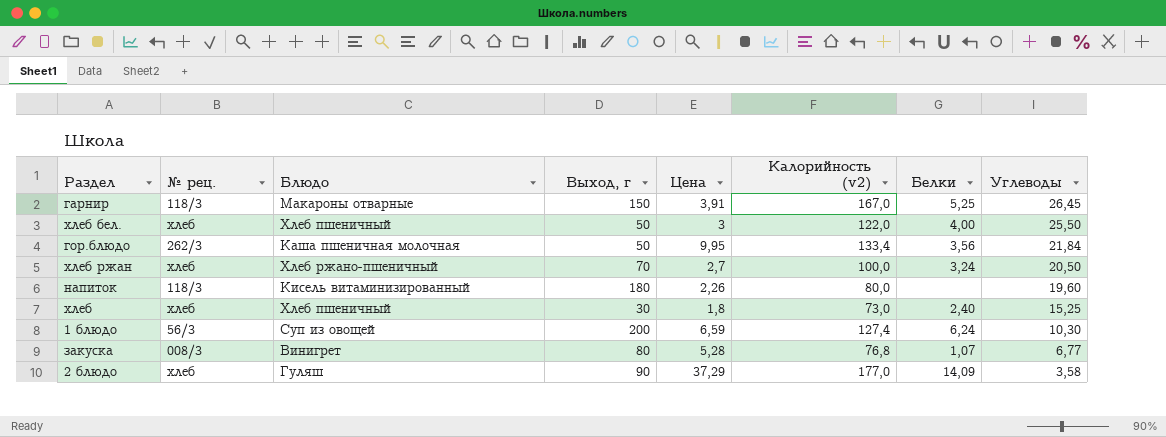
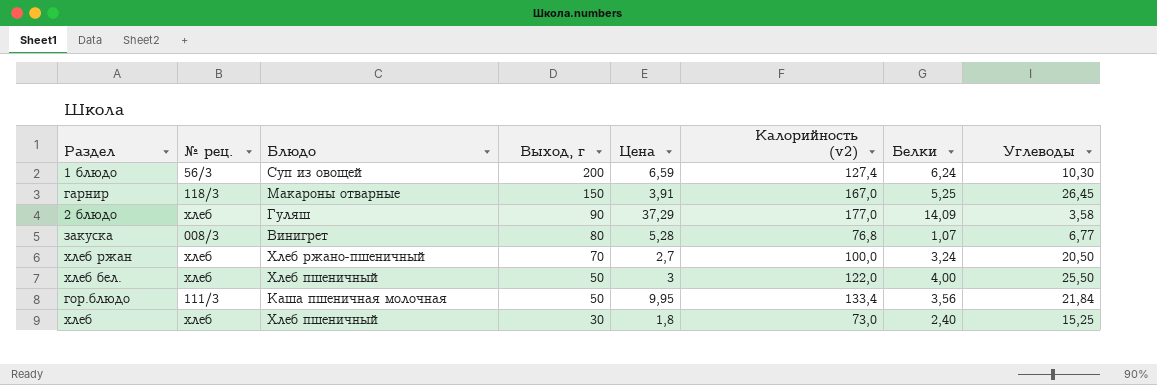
row order: Углеводы descending -> Выход, г descending
row напиток: 118/3 | Кисель витаминизированный | 180 | 2,26 | 80,0 | none | 19,60 -> none
гор.блюдо | № рец.: 262/3 -> 111/3

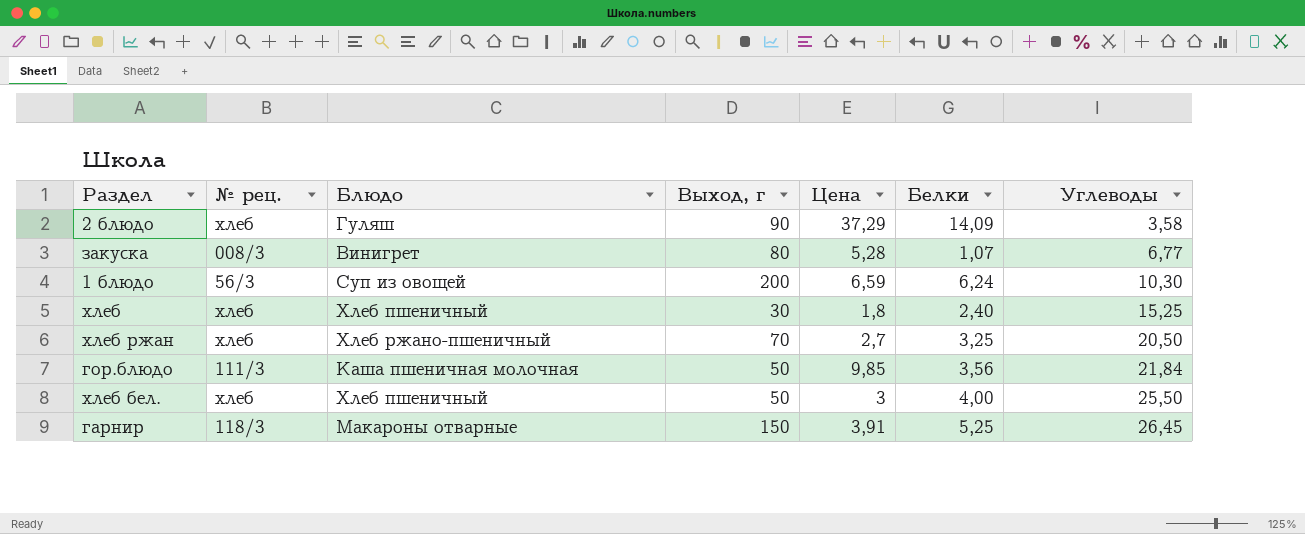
row order: Выход, г descending -> Углеводы ascending
column Калорийность (v2) | position: 6 -> none
хлеб ржан | Белки: 3,24 -> 3,25
гор.блюдо | Цена: 9,95 -> 9,85

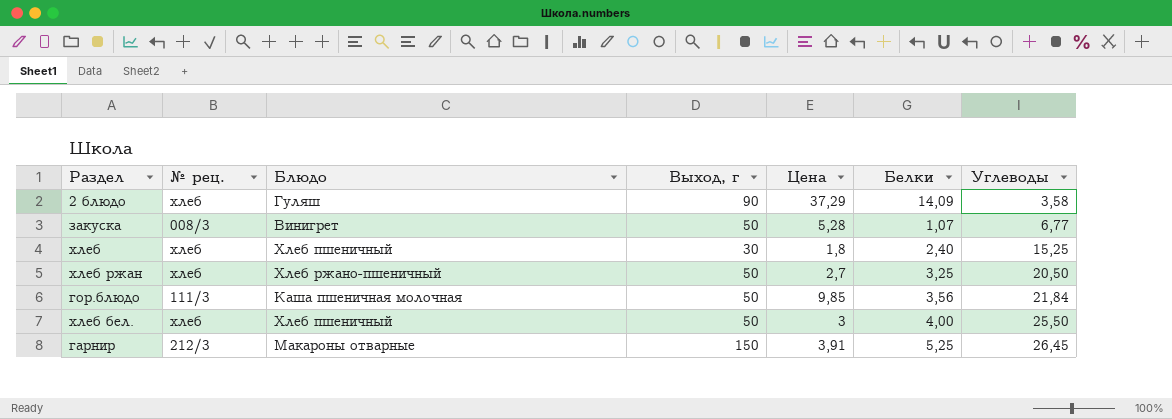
row 1 блюдо: 56/3 | Суп из овощей | 200 | 6,59 | 6,24 | 10,30 -> none
закуска | Выход, г: 80 -> 50
хлеб ржан | Выход, г: 70 -> 50
гарнир | № рец.: 118/3 -> 212/3

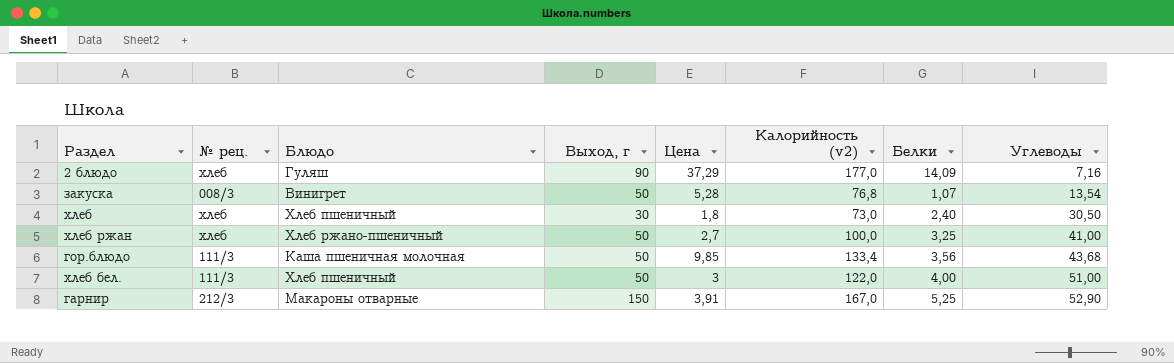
column Калорийность (v2) | position: none -> 6
2 блюдо | Углеводы: 3,58 -> 7,16
закуска | Углеводы: 6,77 -> 13,54
хлеб | Углеводы: 15,25 -> 30,50
хлеб ржан | Углеводы: 20,50 -> 41,00
гор.блюдо | Углеводы: 21,84 -> 43,68
хлеб бел. | № рец.: хлеб -> 111/3
хлеб бел. | Углеводы: 25,50 -> 51,00
гарнир | Углеводы: 26,45 -> 52,90

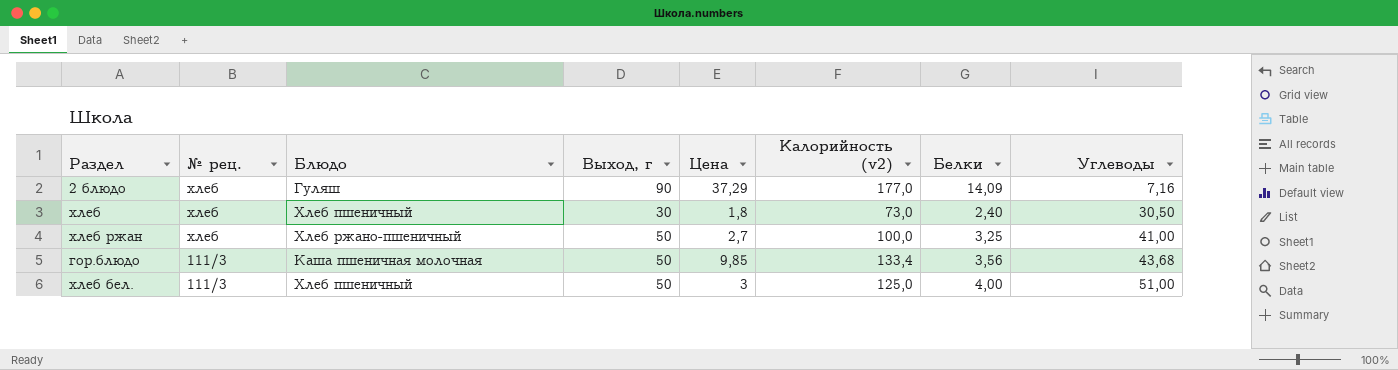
row закуска: 008/3 | Винигрет | 50 | 5,28 | 76,8 | 1,07 | 13,54 -> none
row гарнир: 212/3 | Макароны отварные | 150 | 3,91 | 167,0 | 5,25 | 52,90 -> none
хлеб бел. | Калорийность (v2): 122,0 -> 125,0

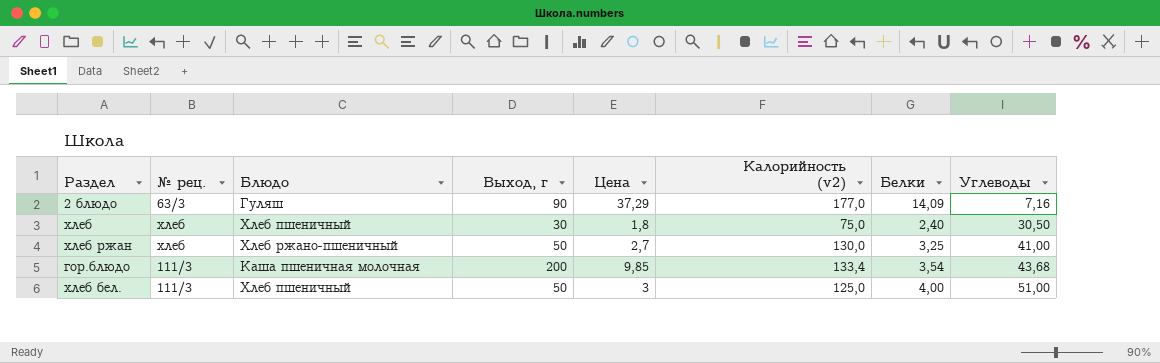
2 блюдо | № рец.: хлеб -> 63/3
хлеб | Калорийность (v2): 73,0 -> 75,0
хлеб ржан | Калорийность (v2): 100,0 -> 130,0
гор.блюдо | Выход, г: 50 -> 200
гор.блюдо | Белки: 3,56 -> 3,54

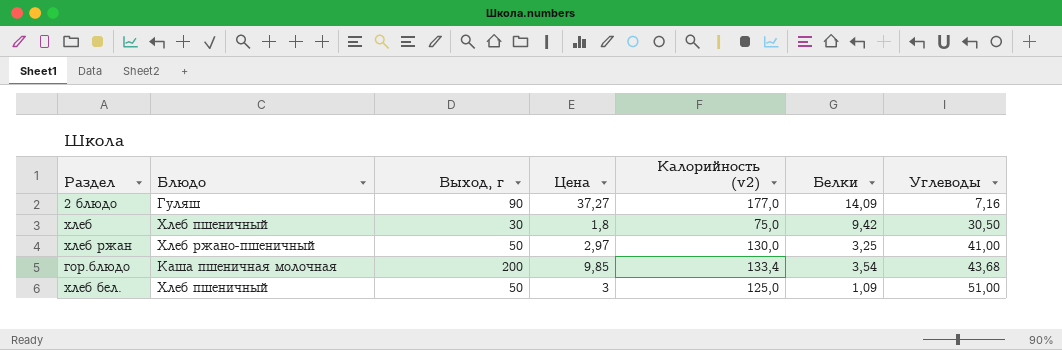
column № рец. | position: 2 -> none
2 блюдо | Цена: 37,29 -> 37,27
хлеб | Белки: 2,40 -> 9,42
хлеб ржан | Цена: 2,7 -> 2,97
хлеб бел. | Белки: 4,00 -> 1,09

